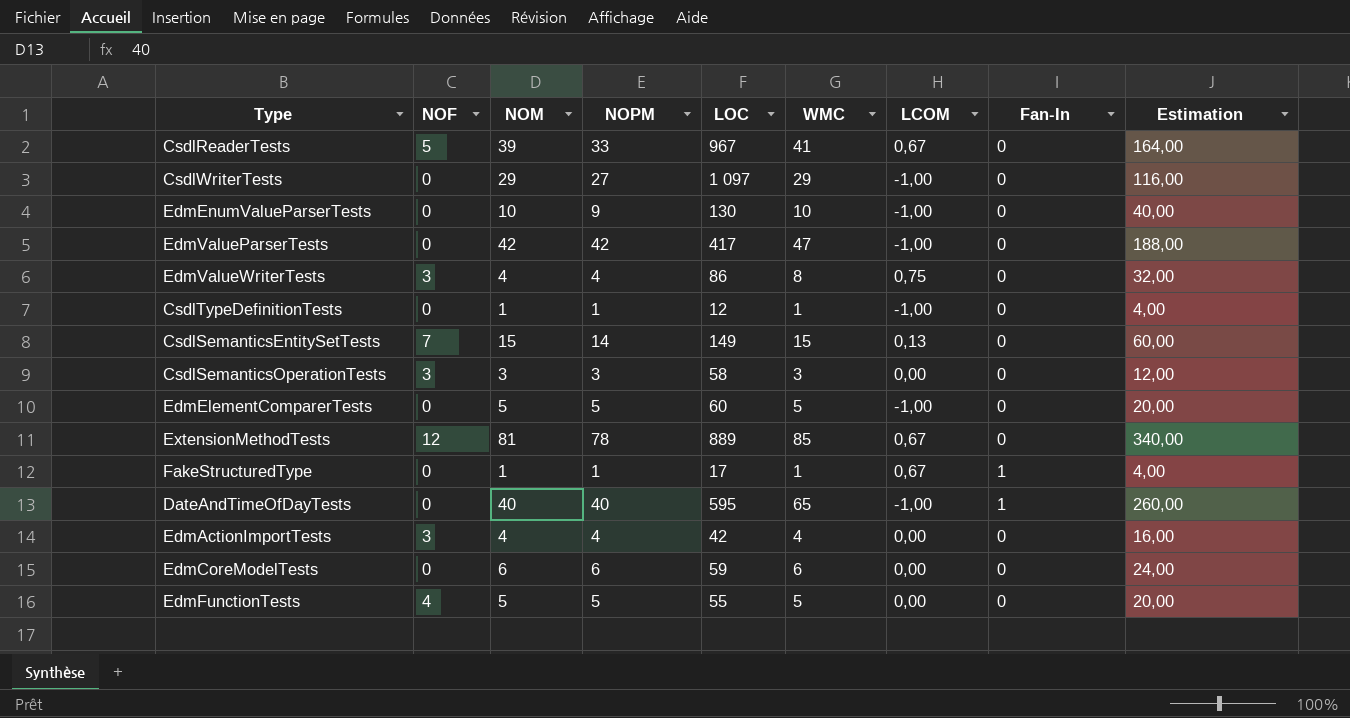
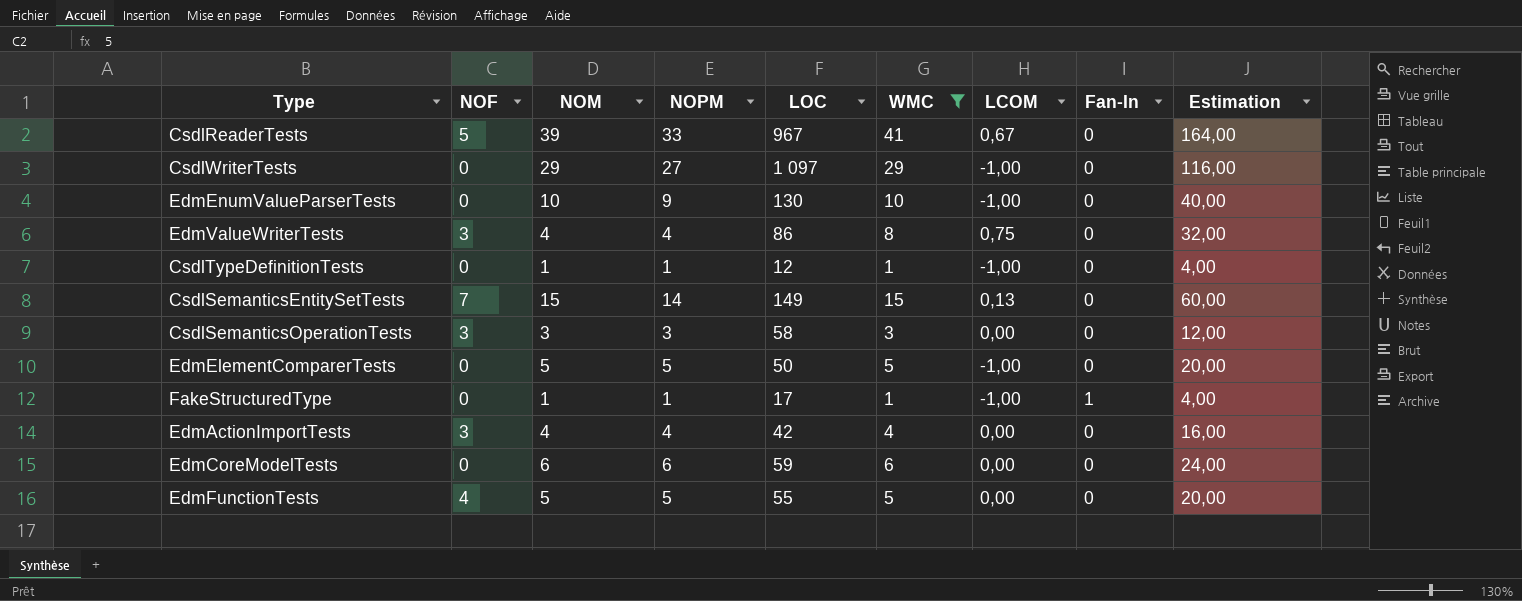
filter: none -> WMC <= 41
EdmElementComparerTests | LOC: 60 -> 50
FakeStructuredType | LCOM: 0,67 -> -1,00

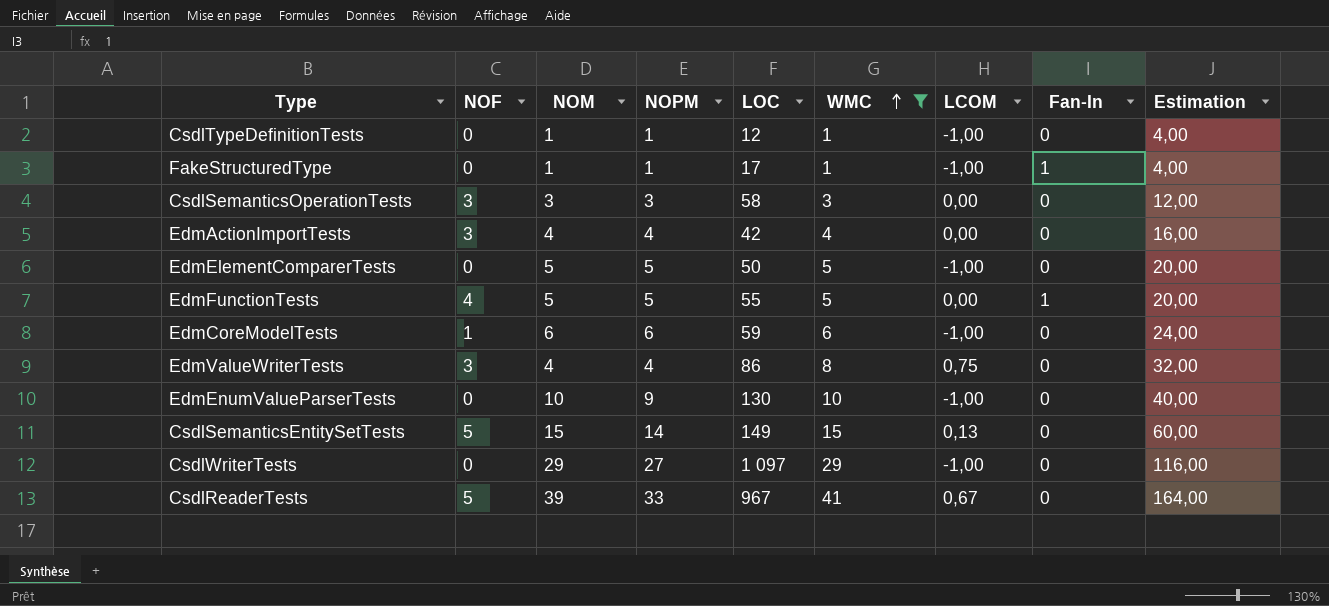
row order: none -> WMC ascending
EdmFunctionTests | Fan-In: 0 -> 1
EdmCoreModelTests | NOF: 0 -> 1
EdmCoreModelTests | LCOM: 0,00 -> -1,00
CsdlSemanticsEntitySetTests | NOF: 7 -> 5

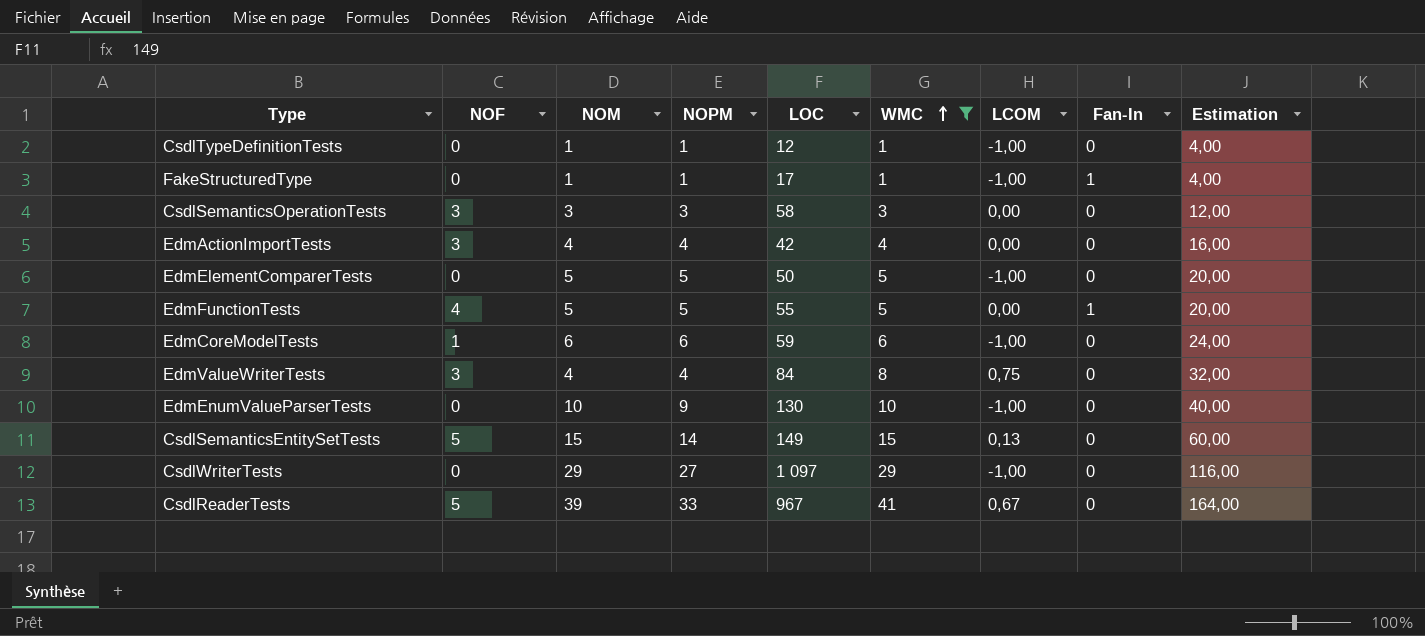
EdmValueWriterTests | LOC: 86 -> 84

